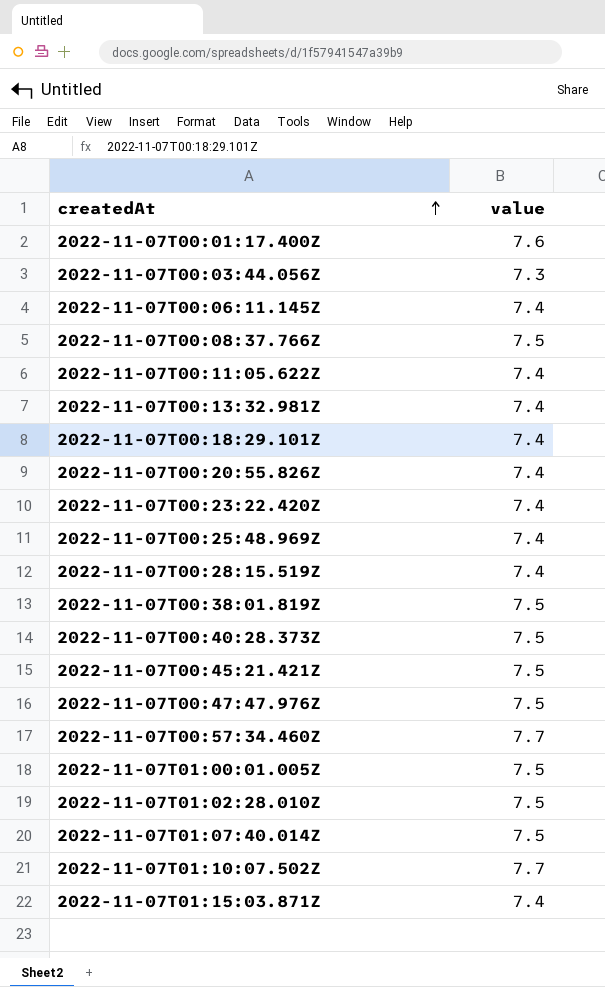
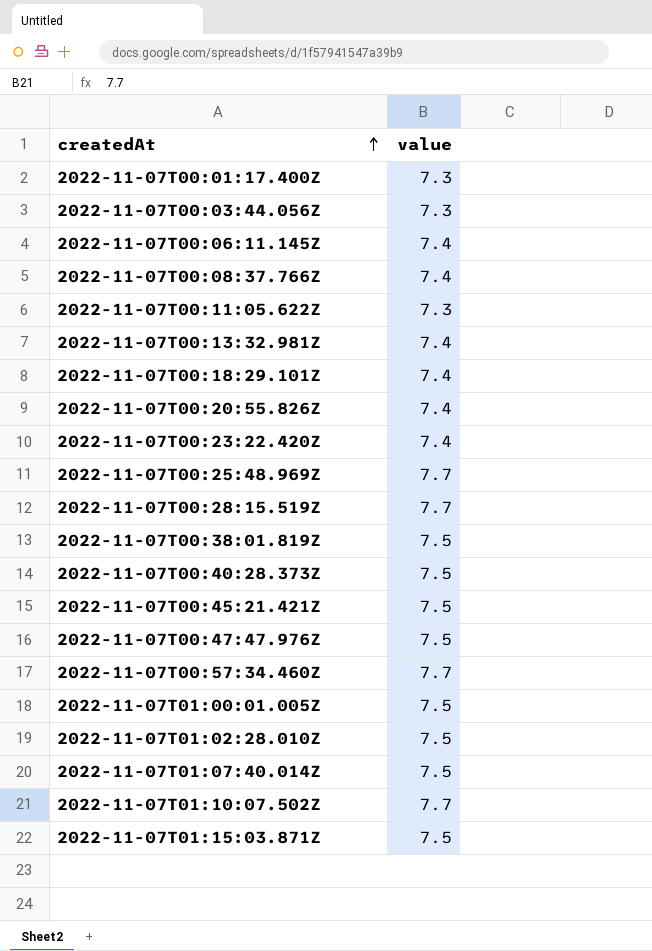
2022-11-07T00:01:17.400Z | value: 7.6 -> 7.3
2022-11-07T00:08:37.766Z | value: 7.5 -> 7.4
2022-11-07T00:11:05.622Z | value: 7.4 -> 7.3
2022-11-07T00:25:48.969Z | value: 7.4 -> 7.7
2022-11-07T00:28:15.519Z | value: 7.4 -> 7.7
2022-11-07T01:15:03.871Z | value: 7.4 -> 7.5

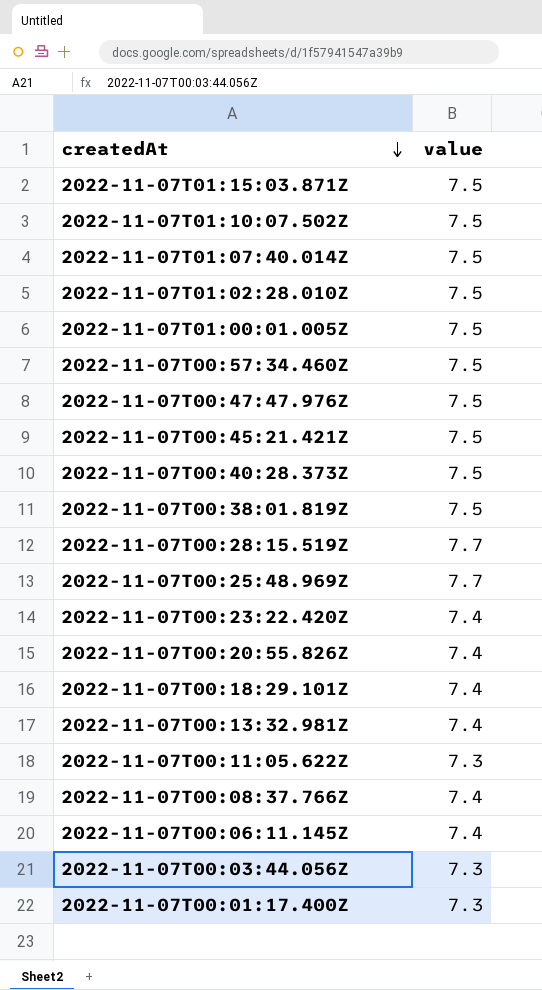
row order: createdAt ascending -> createdAt descending
2022-11-07T01:10:07.502Z | value: 7.7 -> 7.5
2022-11-07T00:57:34.460Z | value: 7.7 -> 7.5

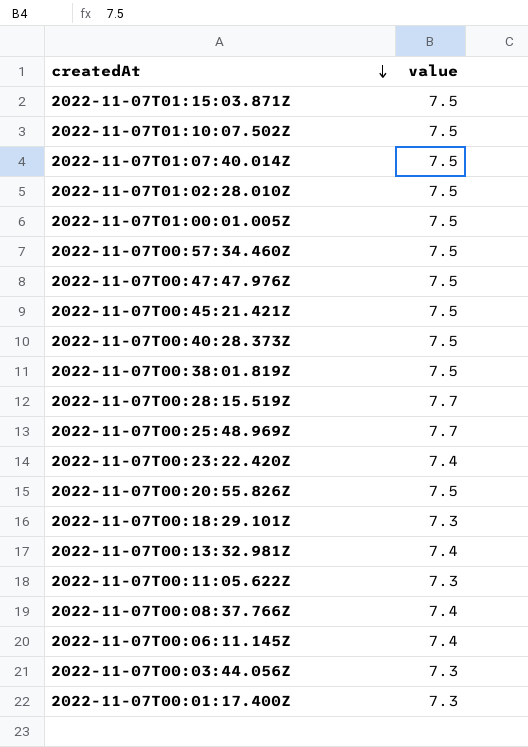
2022-11-07T00:20:55.826Z | value: 7.4 -> 7.5
2022-11-07T00:18:29.101Z | value: 7.4 -> 7.3

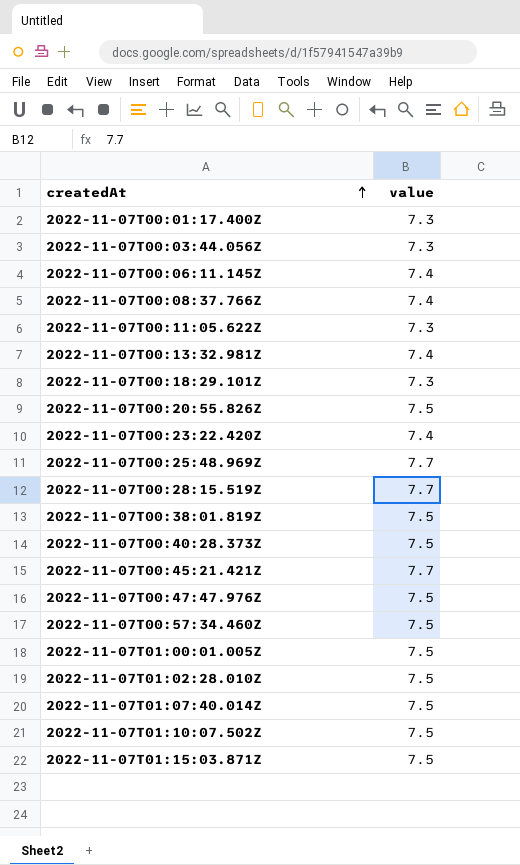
row order: createdAt descending -> createdAt ascending
2022-11-07T00:45:21.421Z | value: 7.5 -> 7.7

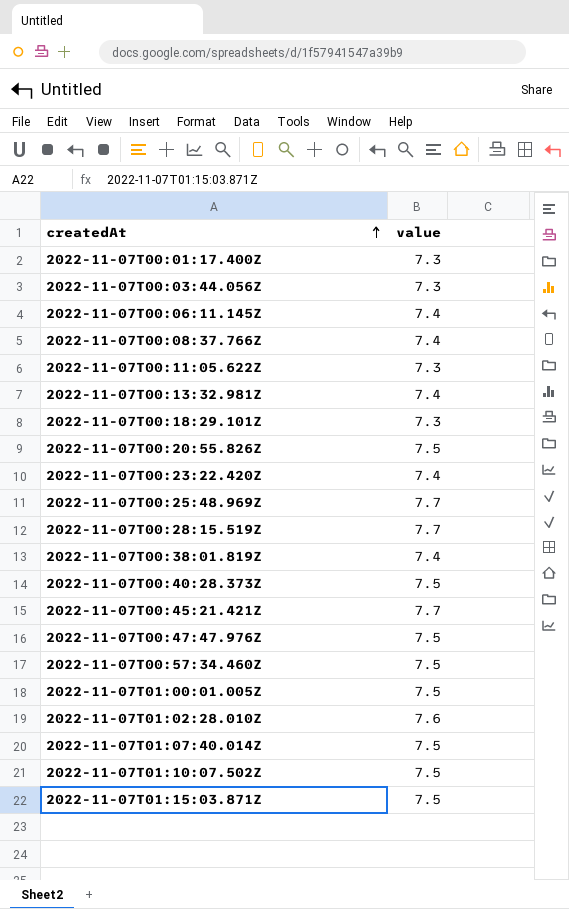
2022-11-07T00:38:01.819Z | value: 7.5 -> 7.4
2022-11-07T01:02:28.010Z | value: 7.5 -> 7.6

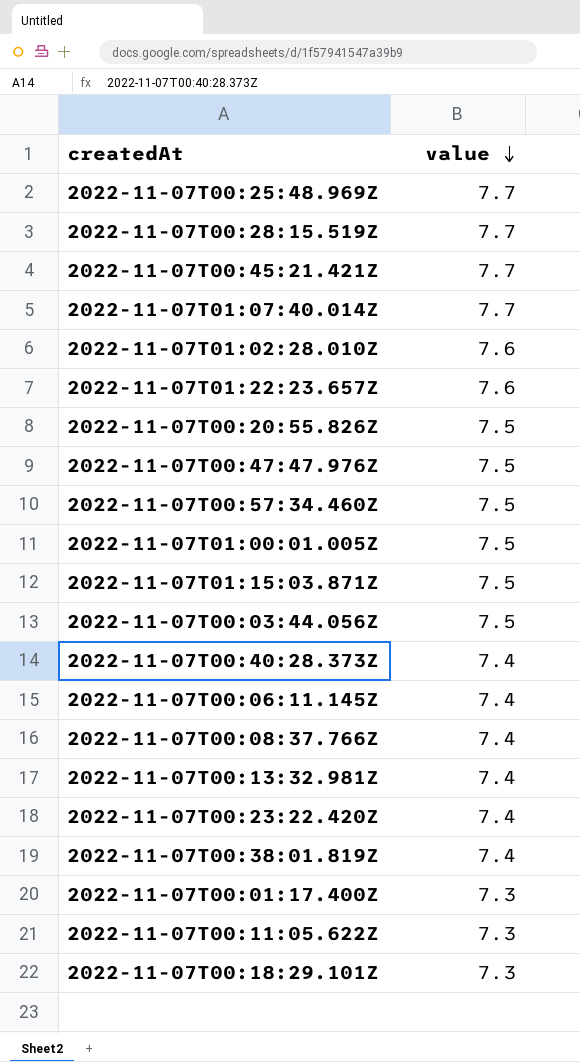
row order: createdAt ascending -> value descending
row 2022-11-07T01:10:07.502Z: 7.5 -> none
2022-11-07T01:07:40.014Z | value: 7.5 -> 7.7
row 2022-11-07T01:22:23.657Z: none -> 7.6
2022-11-07T00:03:44.056Z | value: 7.3 -> 7.5
2022-11-07T00:40:28.373Z | value: 7.5 -> 7.4

